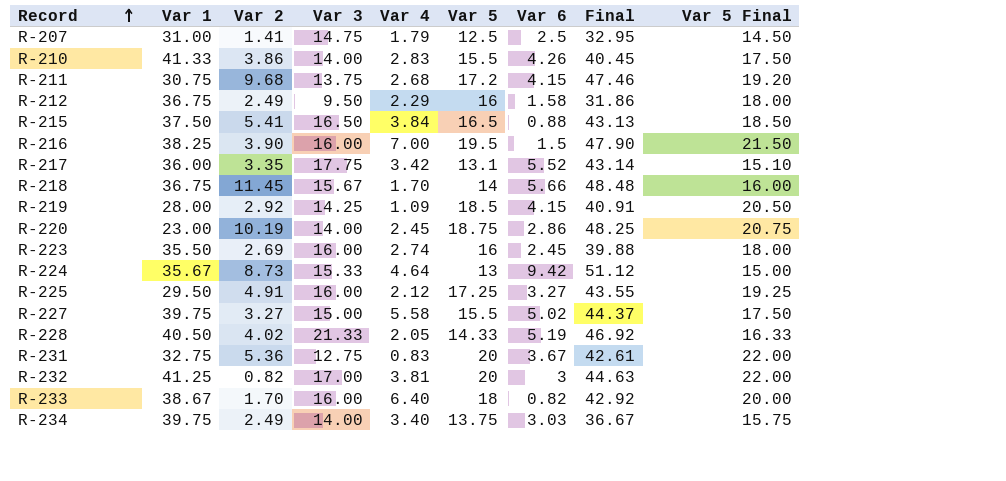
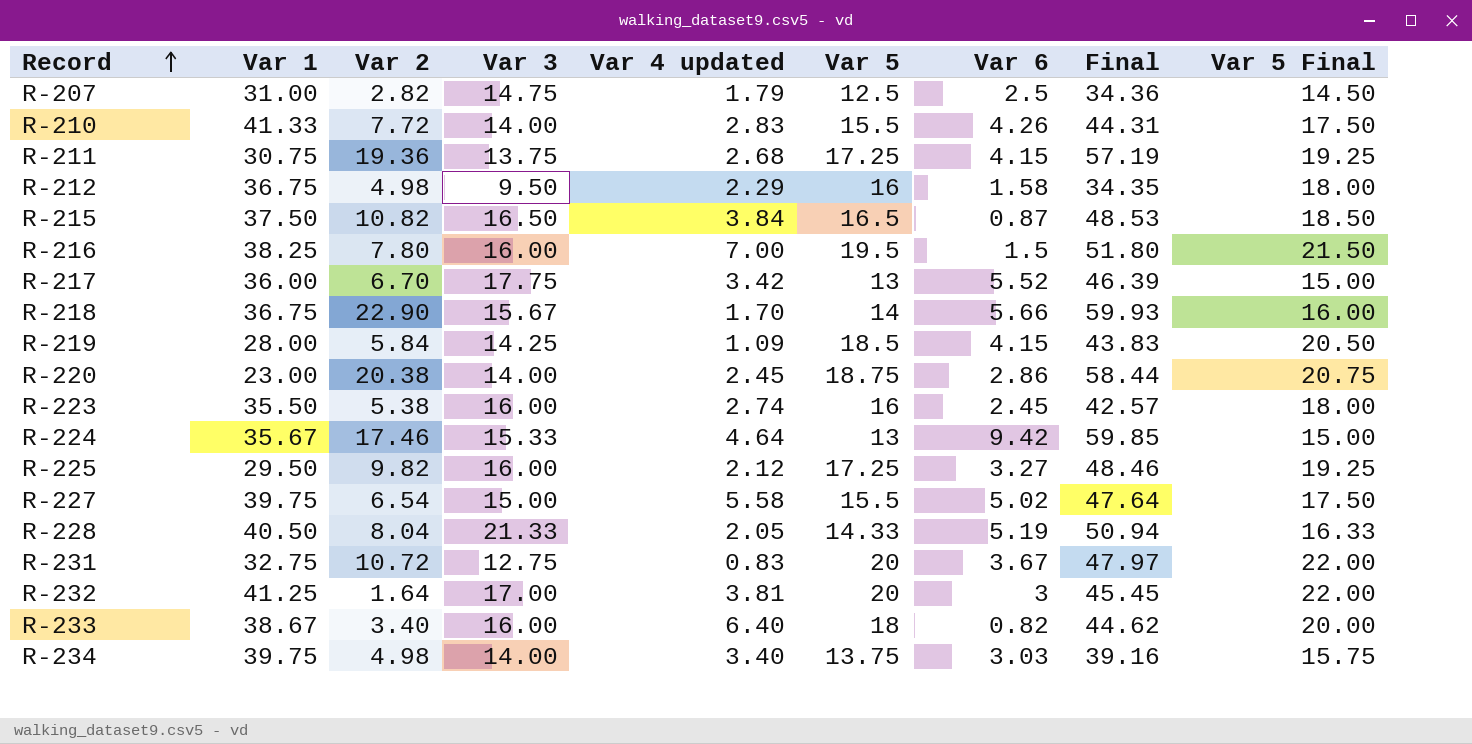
column name: Var 4 -> Var 4 updated
R-207 | Var 2: 1.41 -> 2.82
R-207 | Final: 32.95 -> 34.36
R-210 | Var 2: 3.86 -> 7.72
R-210 | Final: 40.45 -> 44.31
R-211 | Var 2: 9.68 -> 19.36
R-211 | Var 5: 17.2 -> 17.25
R-211 | Final: 47.46 -> 57.19
R-211 | Var 5 Final: 19.20 -> 19.25
R-212 | Var 2: 2.49 -> 4.98
R-212 | Final: 31.86 -> 34.35
R-215 | Var 2: 5.41 -> 10.82
R-215 | Var 6: 0.88 -> 0.87
R-215 | Final: 43.13 -> 48.53
R-216 | Var 2: 3.90 -> 7.80
R-216 | Final: 47.90 -> 51.80
R-217 | Var 2: 3.35 -> 6.70
R-217 | Var 5: 13.1 -> 13
R-217 | Final: 43.14 -> 46.39
R-217 | Var 5 Final: 15.10 -> 15.00
R-218 | Var 2: 11.45 -> 22.90
R-218 | Final: 48.48 -> 59.93
R-219 | Var 2: 2.92 -> 5.84
R-219 | Final: 40.91 -> 43.83
R-220 | Var 2: 10.19 -> 20.38
R-220 | Final: 48.25 -> 58.44
R-223 | Var 2: 2.69 -> 5.38
R-223 | Final: 39.88 -> 42.57
R-224 | Var 2: 8.73 -> 17.46
R-224 | Final: 51.12 -> 59.85
R-225 | Var 2: 4.91 -> 9.82
R-225 | Final: 43.55 -> 48.46
R-227 | Var 2: 3.27 -> 6.54
R-227 | Final: 44.37 -> 47.64
R-228 | Var 2: 4.02 -> 8.04
R-228 | Final: 46.92 -> 50.94
R-231 | Var 2: 5.36 -> 10.72
R-231 | Final: 42.61 -> 47.97
R-232 | Var 2: 0.82 -> 1.64
R-232 | Final: 44.63 -> 45.45
R-233 | Var 2: 1.70 -> 3.40
R-233 | Final: 42.92 -> 44.62
R-234 | Var 2: 2.49 -> 4.98
R-234 | Final: 36.67 -> 39.16

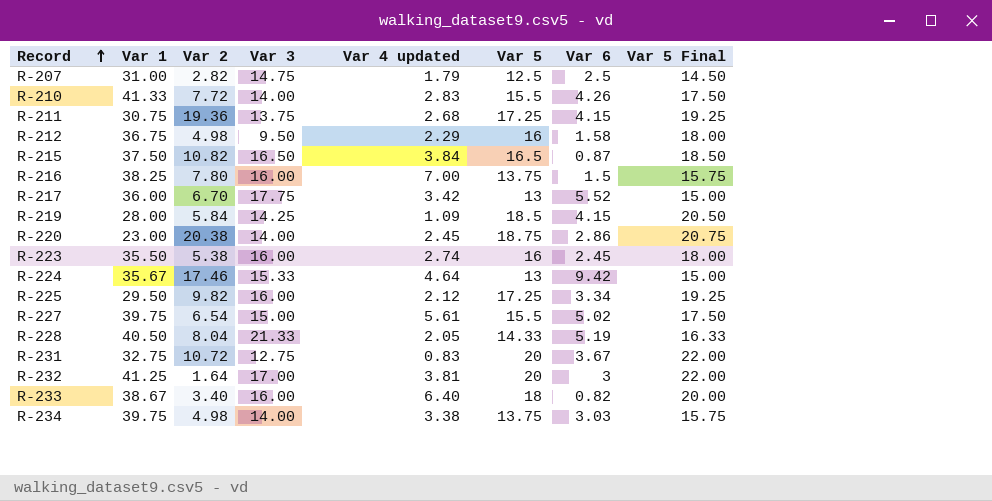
column Final | formula: [Var 2] + [Var 3] + [Var 4 updated] + [Var 5] + [Var 6] -> none
row R-218: 36.75 | 22.90 | 15.67 | 1.70 | 14 | 5.66 | 59.93 | 16.00 -> none
R-216 | Var 5: 19.5 -> 13.75
R-216 | Var 5 Final: 21.50 -> 15.75
R-225 | Var 6: 3.27 -> 3.34
R-227 | Var 4 updated: 5.58 -> 5.61
R-234 | Var 4 updated: 3.40 -> 3.38

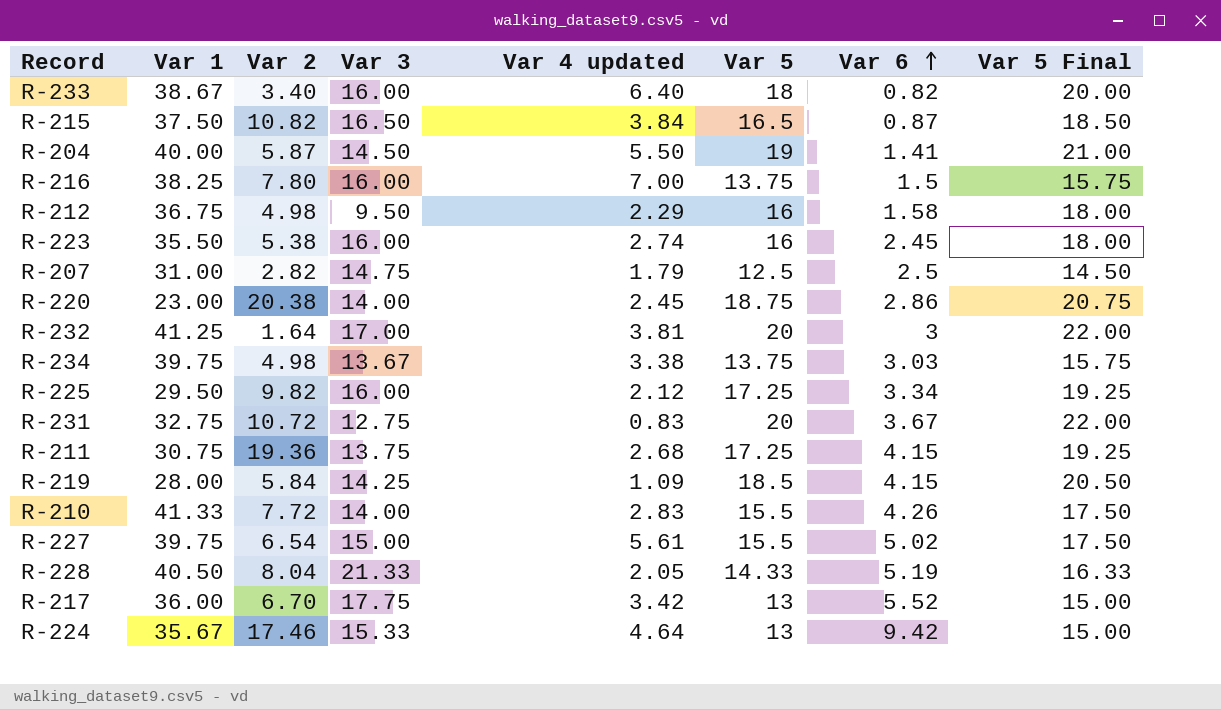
row order: Record ascending -> Var 6 ascending
row R-204: none -> 40.00 | 5.87 | 14.50 | 5.50 | 19 | 1.41 | 21.00
R-234 | Var 3: 14.00 -> 13.67

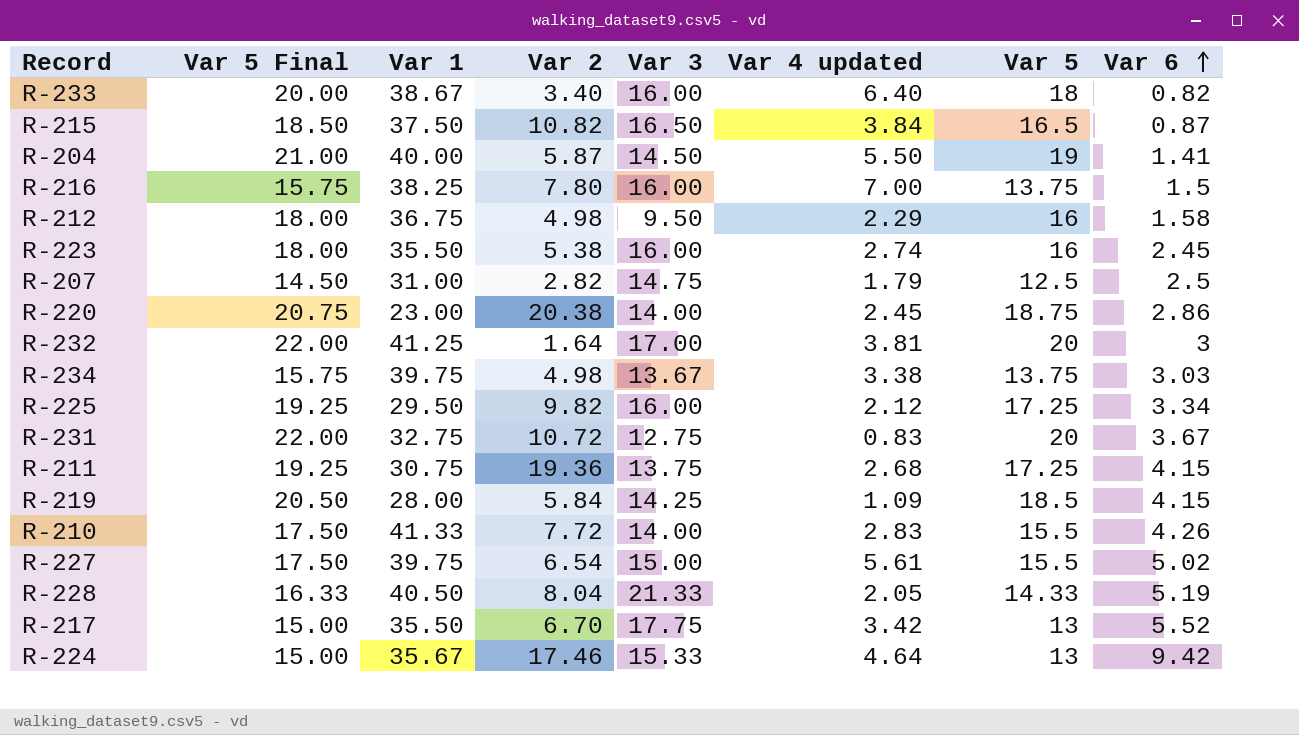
column Var 5 Final | position: 8 -> 2
R-217 | Var 1: 36.00 -> 35.50

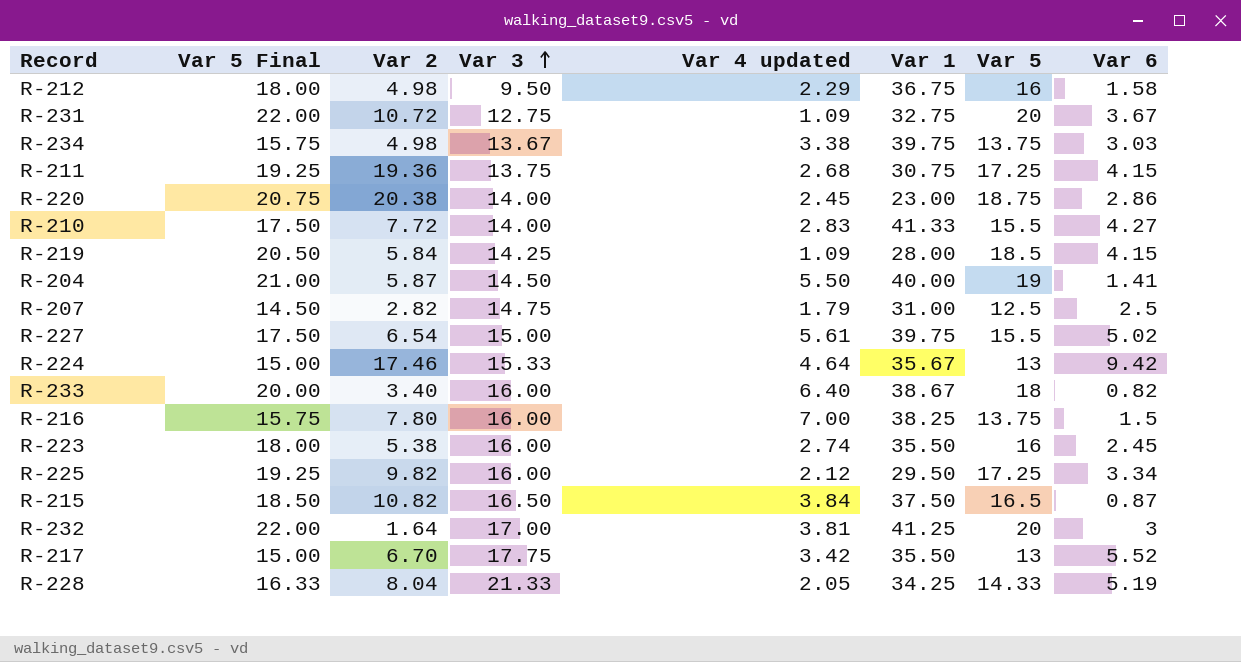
row order: Var 6 ascending -> Var 3 ascending
column Var 1 | position: 3 -> 6
R-231 | Var 4 updated: 0.83 -> 1.09
R-210 | Var 6: 4.26 -> 4.27
R-228 | Var 1: 40.50 -> 34.25

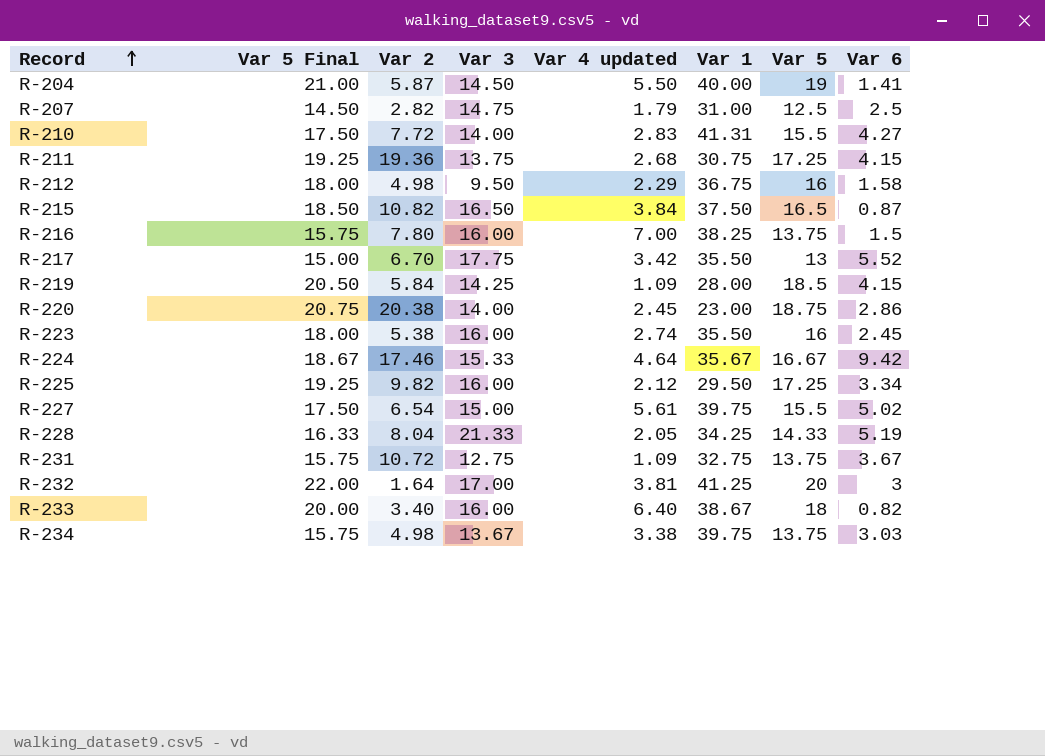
row order: Var 3 ascending -> Record ascending
R-210 | Var 1: 41.33 -> 41.31
R-224 | Var 5 Final: 15.00 -> 18.67
R-224 | Var 5: 13 -> 16.67
R-231 | Var 5 Final: 22.00 -> 15.75
R-231 | Var 5: 20 -> 13.75

